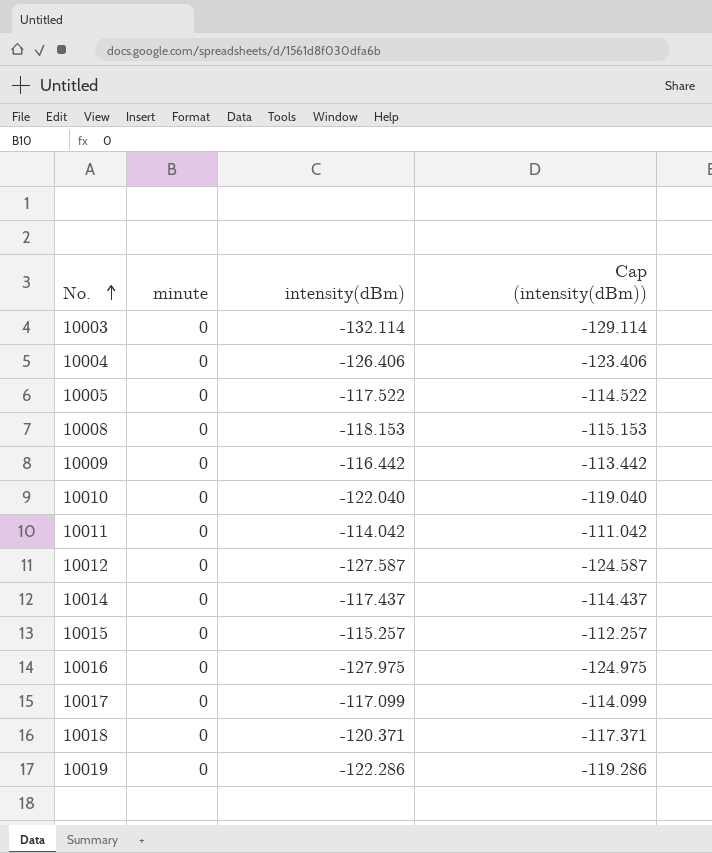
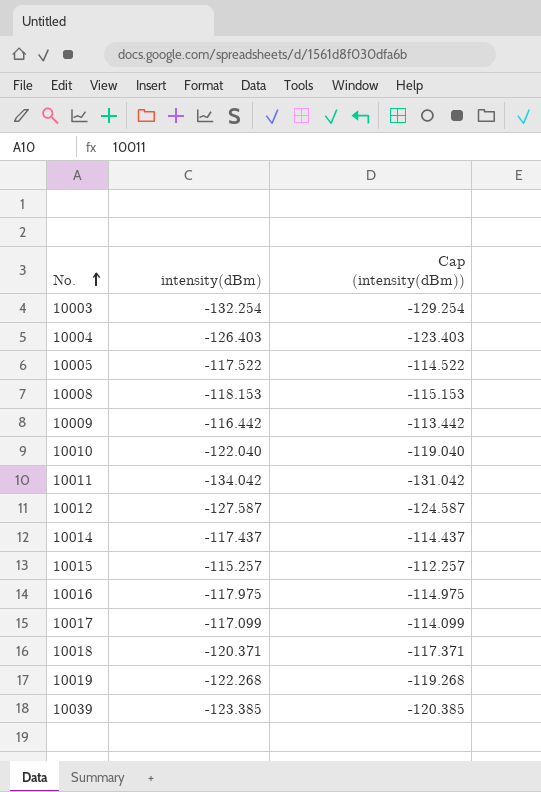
column minute | position: 2 -> none
10003 | intensity(dBm): -132.114 -> -132.254
10003 | Cap (intensity(dBm)): -129.114 -> -129.254
10004 | intensity(dBm): -126.406 -> -126.403
10004 | Cap (intensity(dBm)): -123.406 -> -123.403
10011 | intensity(dBm): -114.042 -> -134.042
10011 | Cap (intensity(dBm)): -111.042 -> -131.042
10016 | intensity(dBm): -127.975 -> -117.975
10016 | Cap (intensity(dBm)): -124.975 -> -114.975
10019 | intensity(dBm): -122.286 -> -122.268
10019 | Cap (intensity(dBm)): -119.286 -> -119.268
row 10039: none -> -123.385 | -120.385

